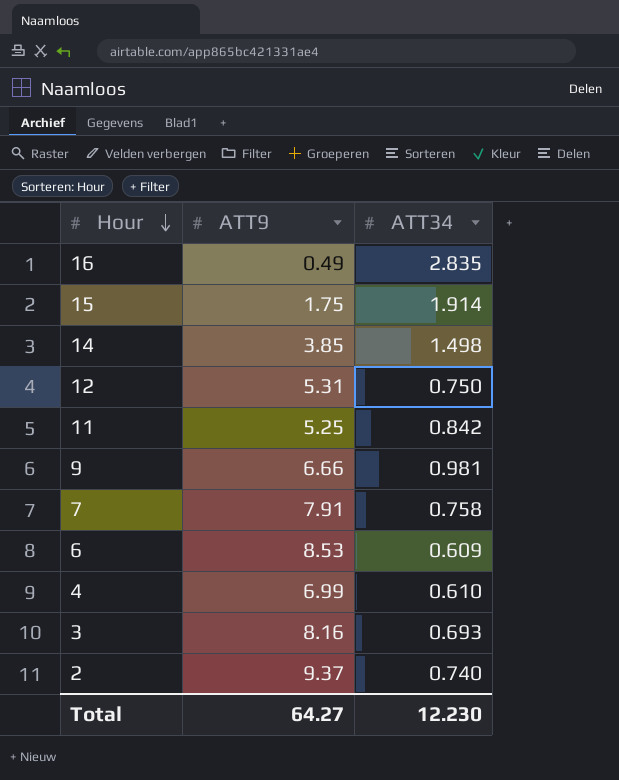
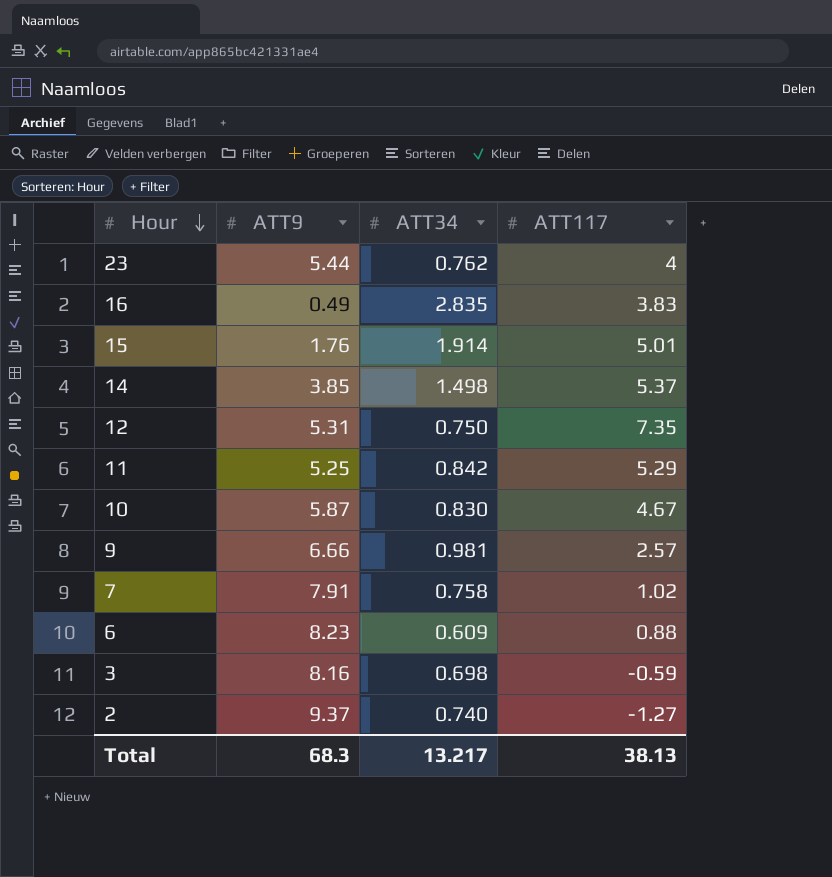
column ATT117 | position: none -> 4
row 4: 6.99 | 0.610 -> none
row 23: none -> 5.44 | 0.762 | 4
15 | ATT9: 1.75 -> 1.76
row 10: none -> 5.87 | 0.830 | 4.67
6 | ATT9: 8.53 -> 8.23
3 | ATT34: 0.693 -> 0.698
Total | ATT9: 64.27 -> 68.3
Total | ATT34: 12.230 -> 13.217

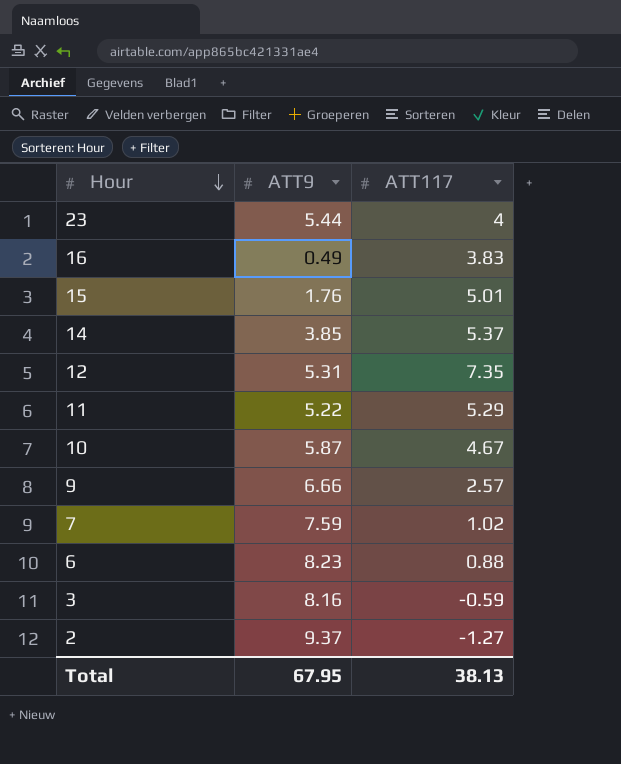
column ATT34 | position: 3 -> none
11 | ATT9: 5.25 -> 5.22
7 | ATT9: 7.91 -> 7.59
Total | ATT9: 68.3 -> 67.95

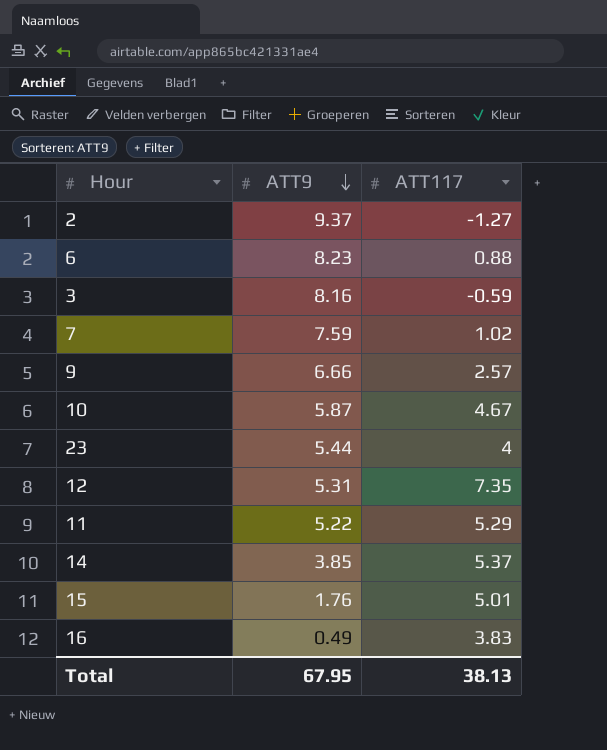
row order: Hour descending -> ATT9 descending

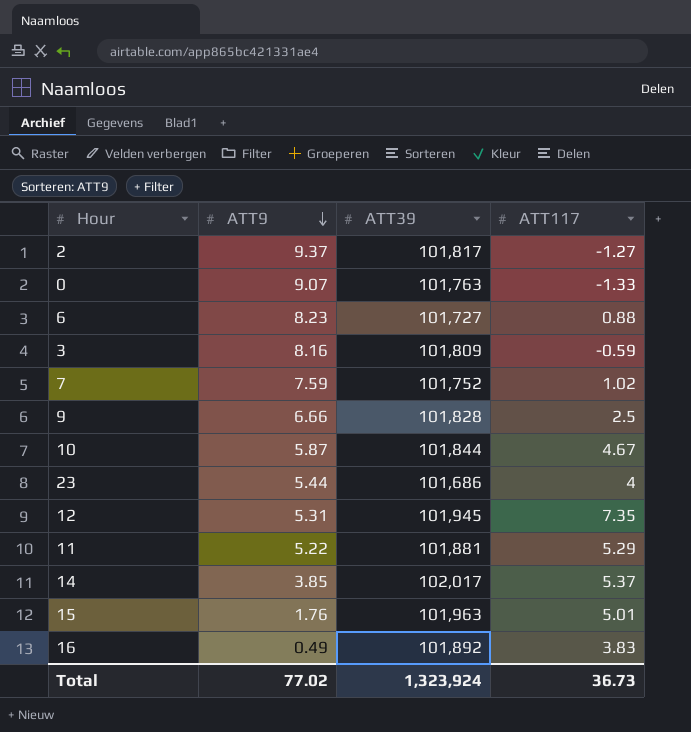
column ATT39 | position: none -> 3
row 0: none -> 9.07 | 101,763 | -1.33
9 | ATT117: 2.57 -> 2.5
Total | ATT9: 67.95 -> 77.02
Total | ATT117: 38.13 -> 36.73

